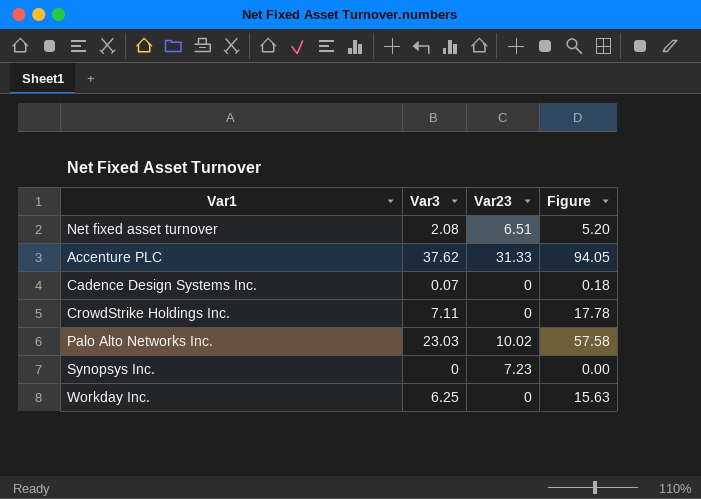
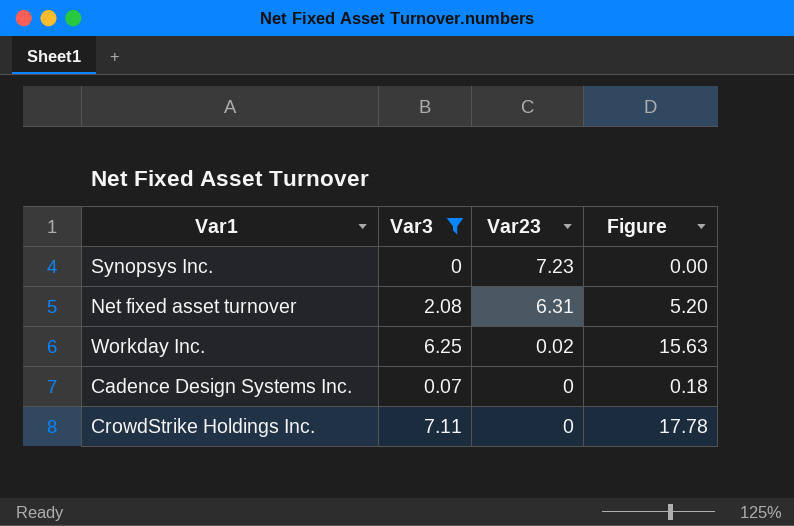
filter: none -> Var3 <= 7.11
row order: none -> Var23 descending
Net fixed asset turnover | Var23: 6.51 -> 6.31
Workday Inc. | Var23: 0 -> 0.02

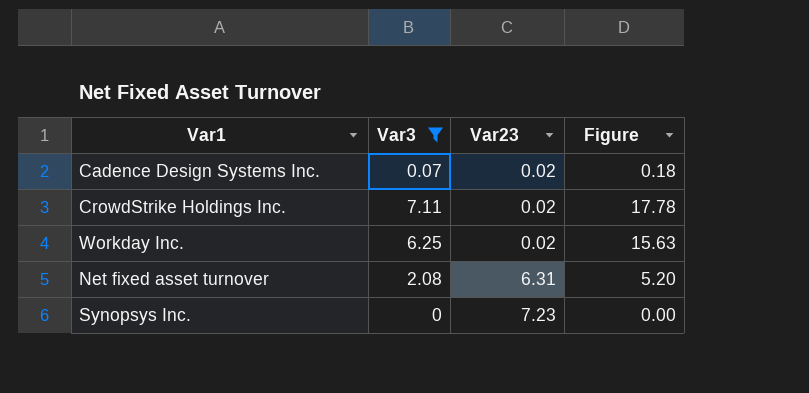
row order: Var23 descending -> Var23 ascending
Cadence Design Systems Inc. | Var23: 0 -> 0.02
CrowdStrike Holdings Inc. | Var23: 0 -> 0.02

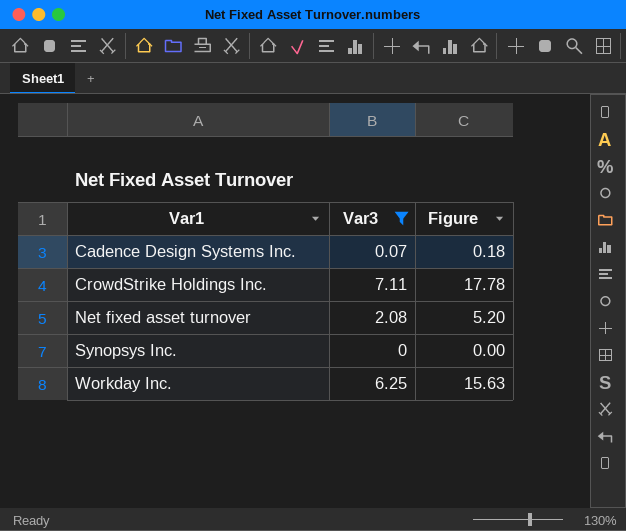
row order: Var23 ascending -> Var1 ascending
column Var23 | position: 3 -> none

